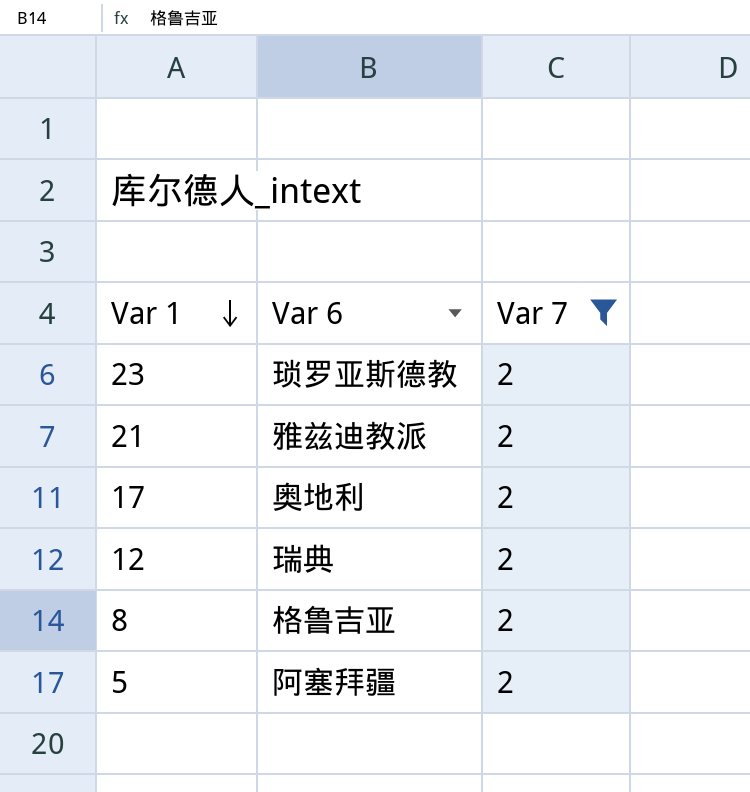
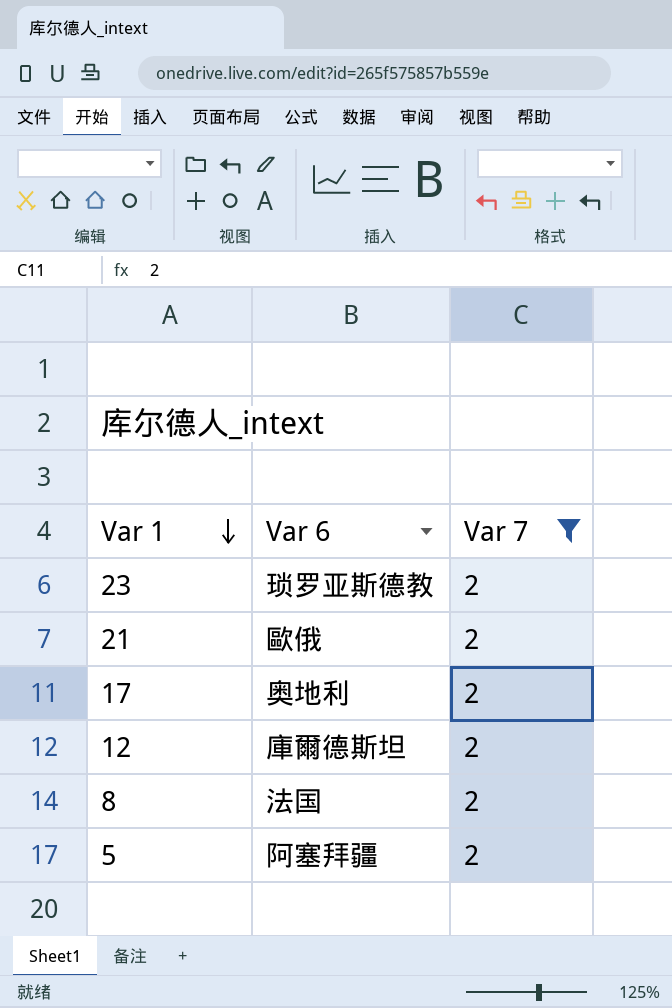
21 | Var 6: 雅兹迪教派 -> 歐俄
12 | Var 6: 瑞典 -> 庫爾德斯坦
8 | Var 6: 格鲁吉亚 -> 法国

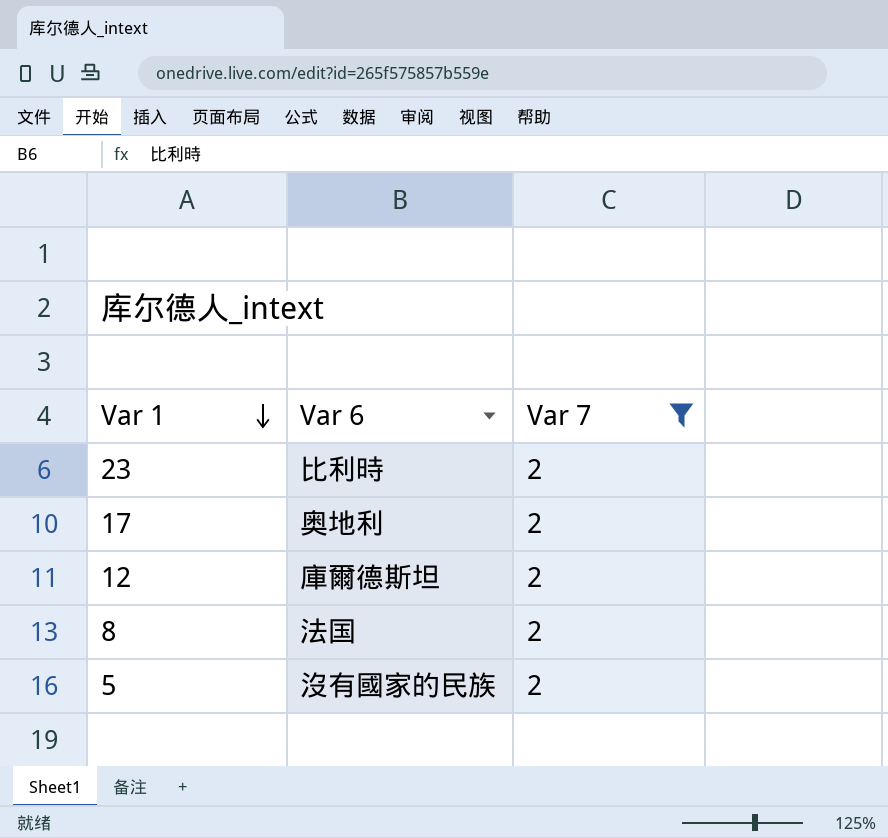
row 21: 歐俄 | 2 -> none
23 | Var 6: 琐罗亚斯德教 -> 比利時
5 | Var 6: 阿塞拜疆 -> 沒有國家的民族

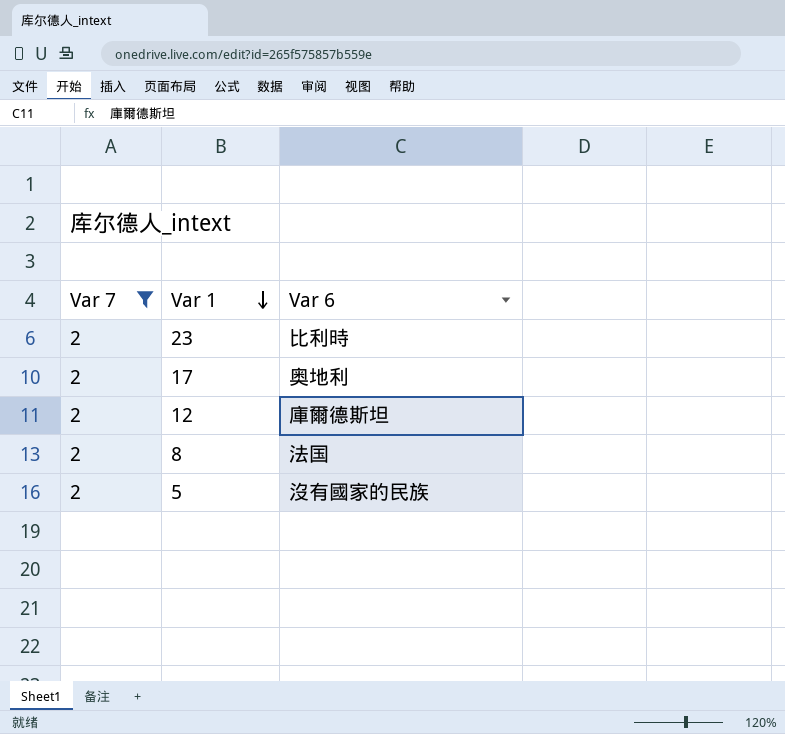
column Var 7 | position: 3 -> 1

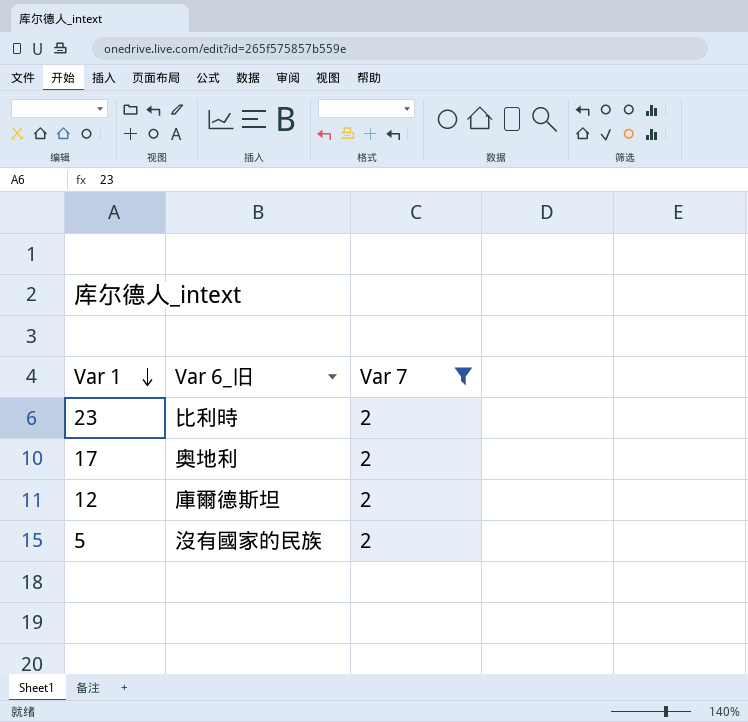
column name: Var 6 -> Var 6_旧
column Var 7 | position: 1 -> 3
row 8: 2 | 法国 -> none

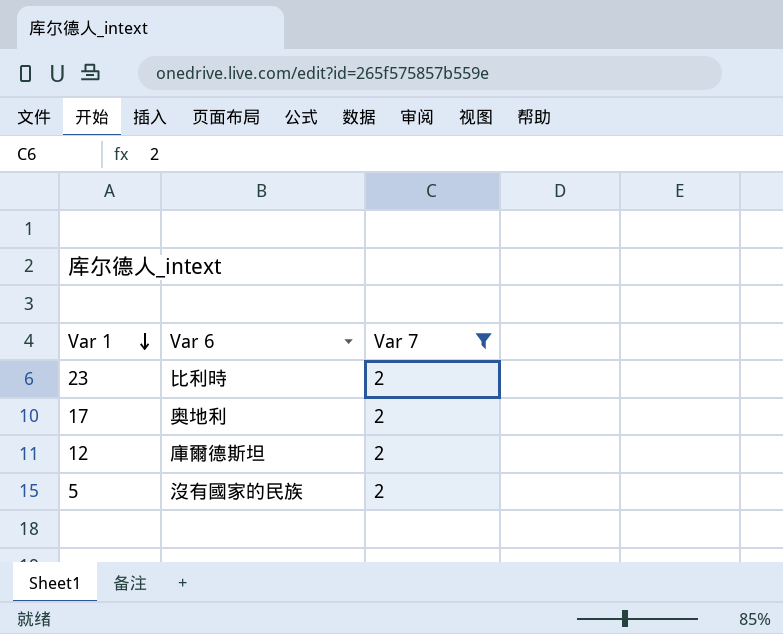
column name: Var 6_旧 -> Var 6

